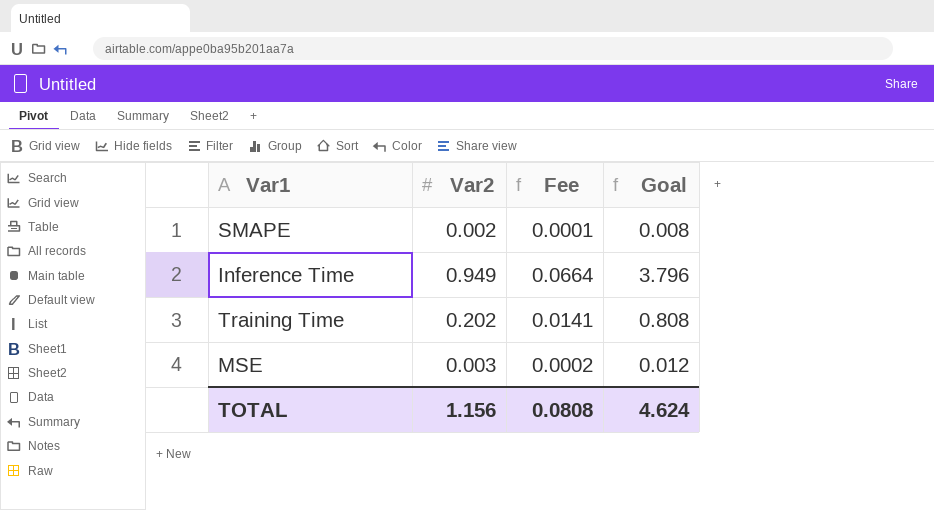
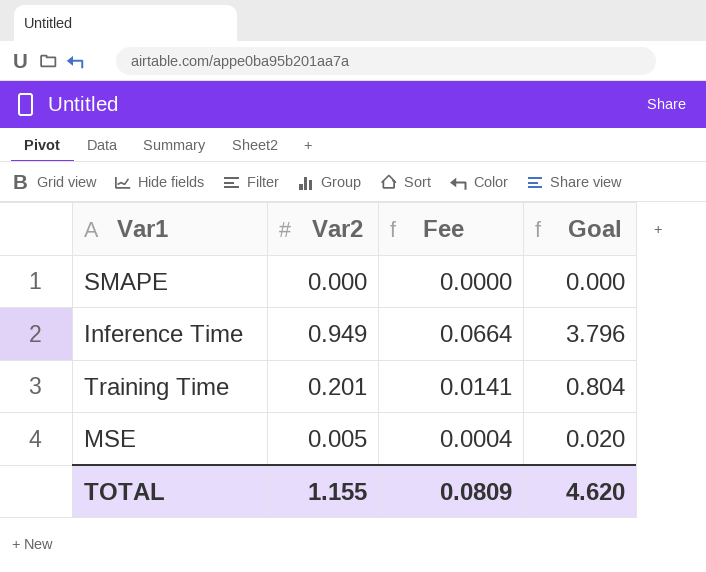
SMAPE | Var2: 0.002 -> 0.000
SMAPE | Fee: 0.0001 -> 0.0000
SMAPE | Goal: 0.008 -> 0.000
Training Time | Var2: 0.202 -> 0.201
Training Time | Goal: 0.808 -> 0.804
MSE | Var2: 0.003 -> 0.005
MSE | Fee: 0.0002 -> 0.0004
MSE | Goal: 0.012 -> 0.020
TOTAL | Var2: 1.156 -> 1.155
TOTAL | Fee: 0.0808 -> 0.0809
TOTAL | Goal: 4.624 -> 4.620

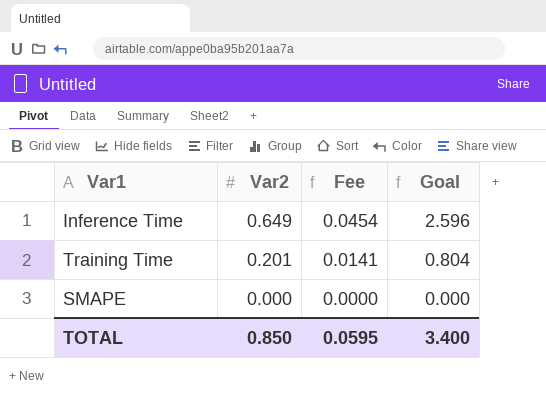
row order: none -> Var2 descending
row MSE: 0.005 | 0.0004 | 0.020 -> none
Inference Time | Var2: 0.949 -> 0.649
Inference Time | Fee: 0.0664 -> 0.0454
Inference Time | Goal: 3.796 -> 2.596
TOTAL | Var2: 1.155 -> 0.850
TOTAL | Fee: 0.0809 -> 0.0595
TOTAL | Goal: 4.620 -> 3.400

